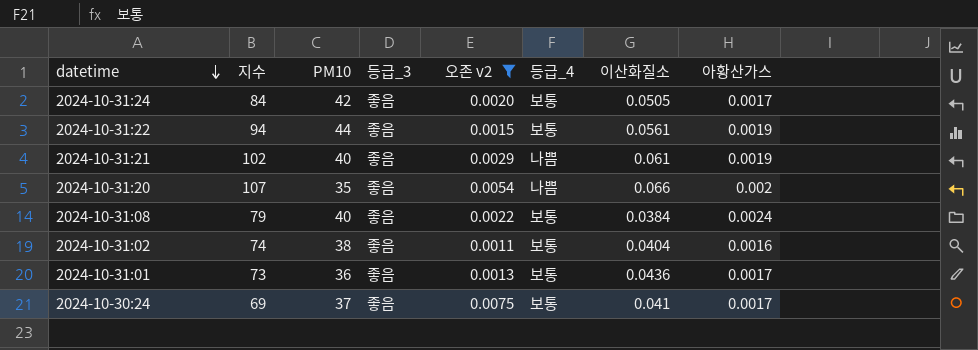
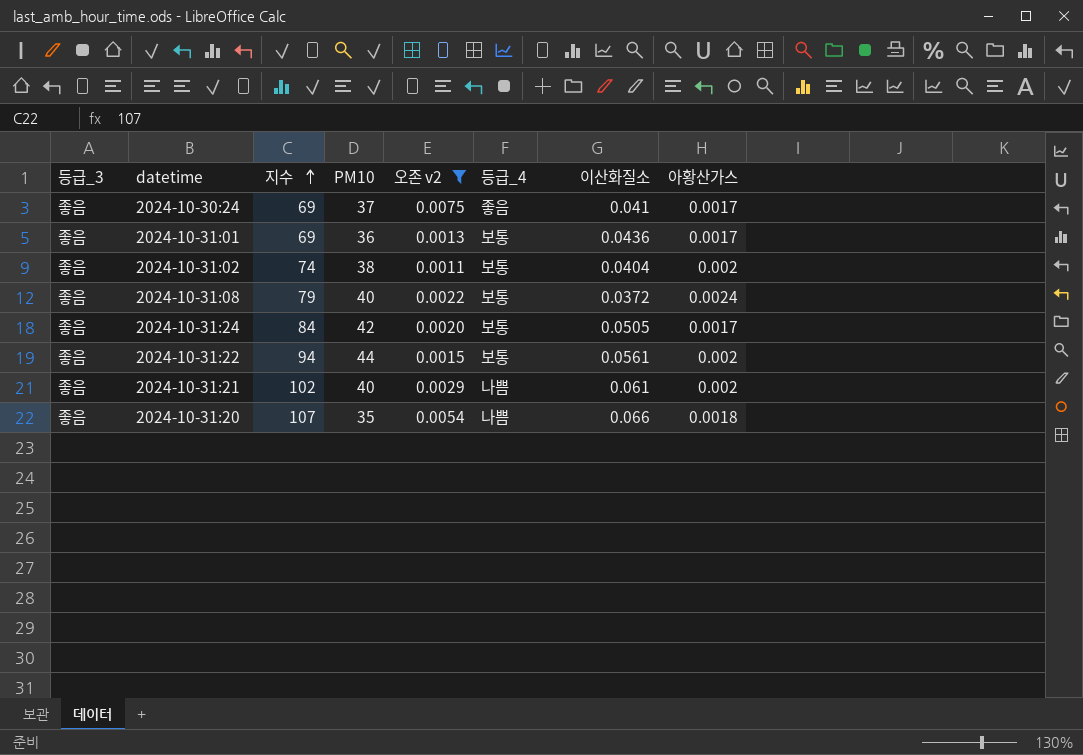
row order: datetime descending -> 지수 ascending
column 등급_3 | position: 4 -> 1
2024-10-30:24 | 등급_4: 보통 -> 좋음
2024-10-31:01 | 지수: 73 -> 69
2024-10-31:02 | 아황산가스: 0.0016 -> 0.002
2024-10-31:08 | 이산화질소: 0.0384 -> 0.0372
2024-10-31:22 | 아황산가스: 0.0019 -> 0.002
2024-10-31:21 | 아황산가스: 0.0019 -> 0.002
2024-10-31:20 | 아황산가스: 0.002 -> 0.0018

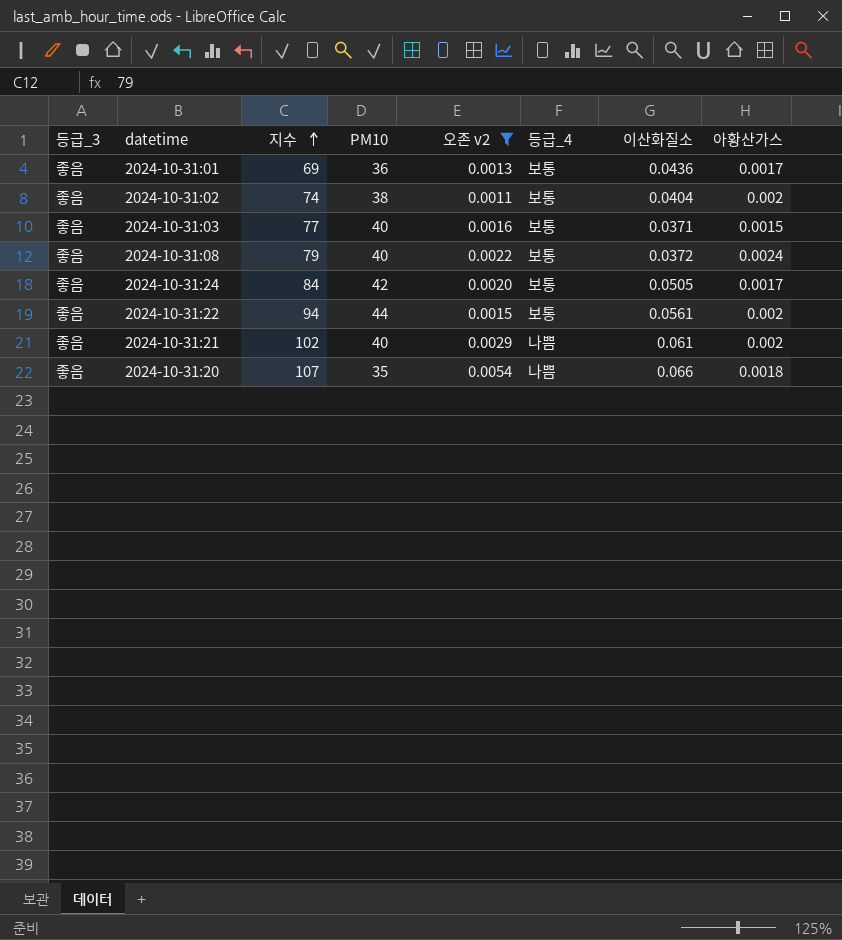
row 2024-10-30:24: 좋음 | 69 | 37 | 0.0075 | 좋음 | 0.041 | 0.0017 -> none
row 2024-10-31:03: none -> 좋음 | 77 | 40 | 0.0016 | 보통 | 0.0371 | 0.0015

